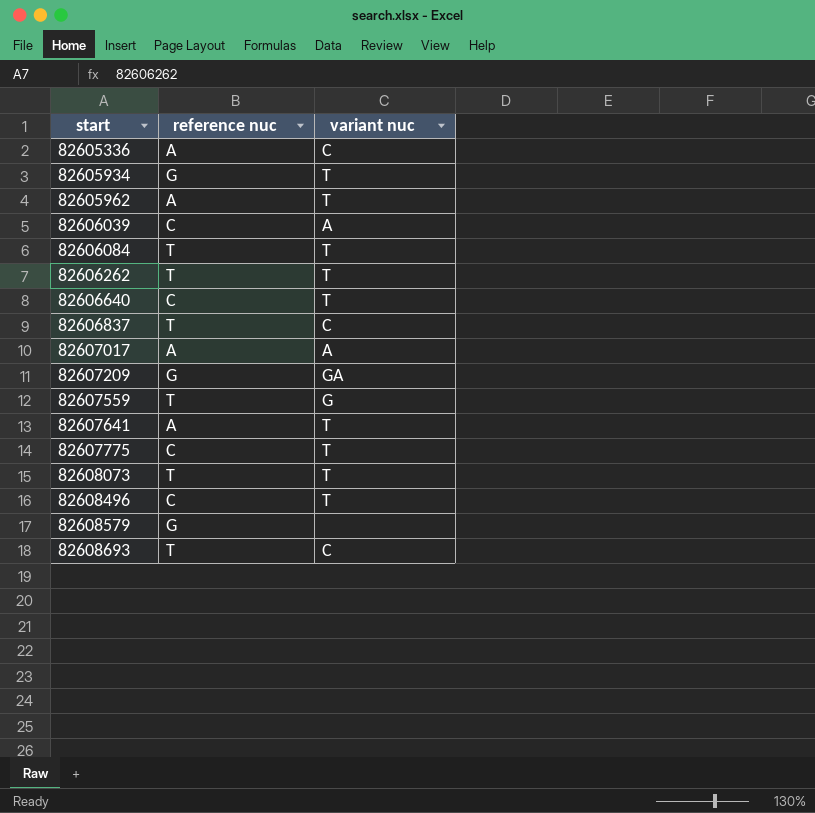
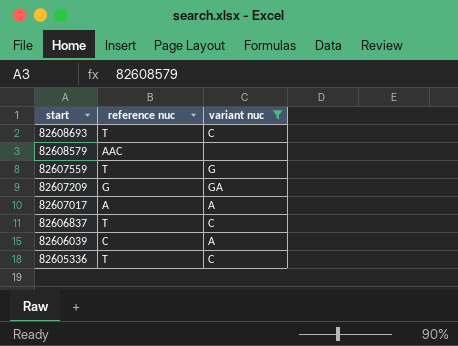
filter: none -> variant nuc != T
row order: start ascending -> start descending
82608579 | reference nuc: G -> AAC
82605336 | reference nuc: A -> T

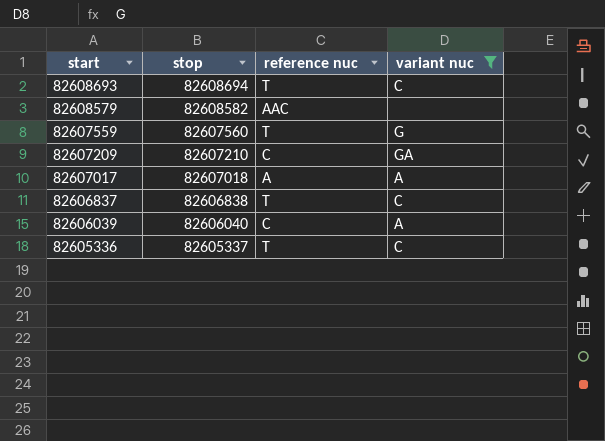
column stop | position: none -> 2
82607209 | reference nuc: G -> C

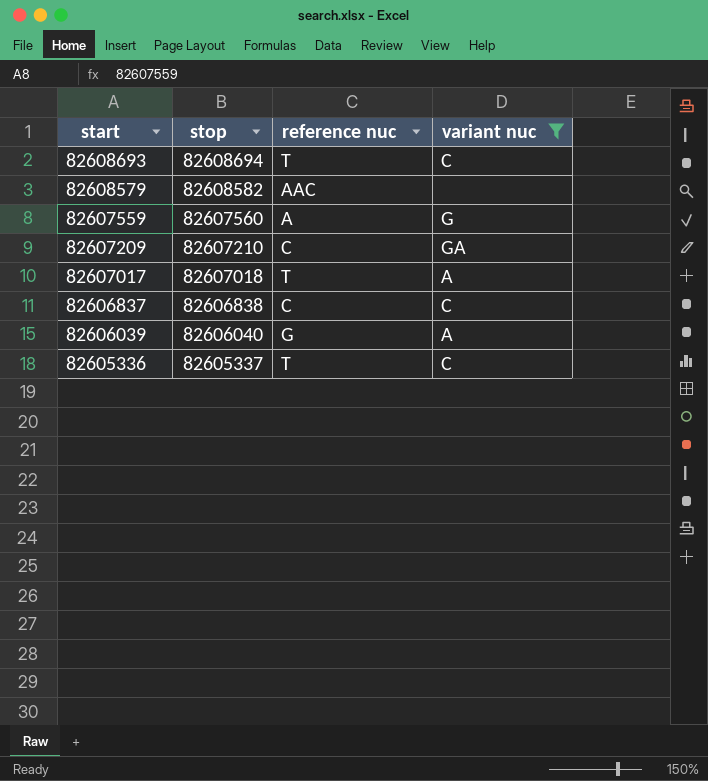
82607559 | reference nuc: T -> A
82607017 | reference nuc: A -> T
82606837 | reference nuc: T -> C
82606039 | reference nuc: C -> G

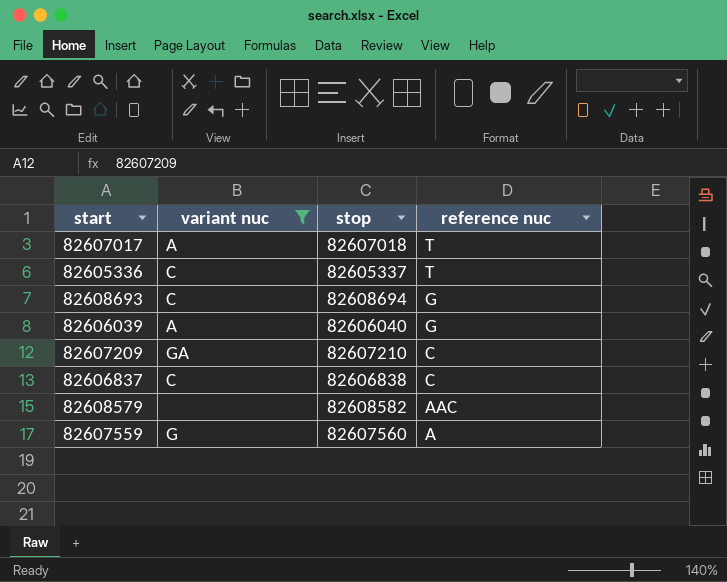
row order: start descending -> reference nuc descending
column variant nuc | position: 4 -> 2
82608693 | reference nuc: T -> G

